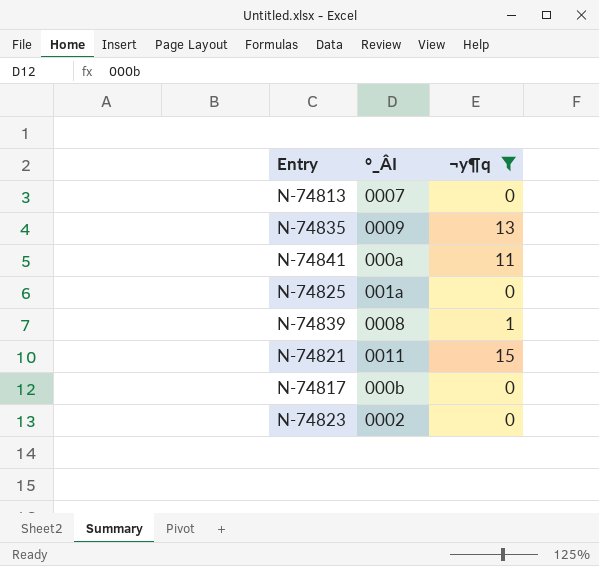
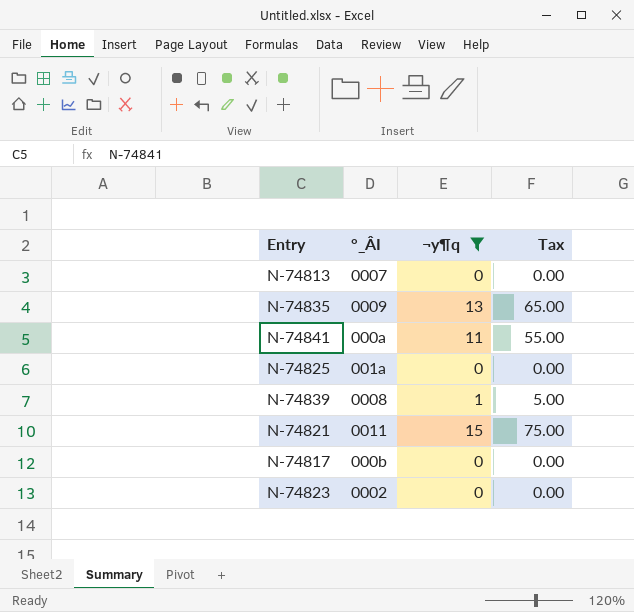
column Tax | formula: none -> [¬y¶q] * 5

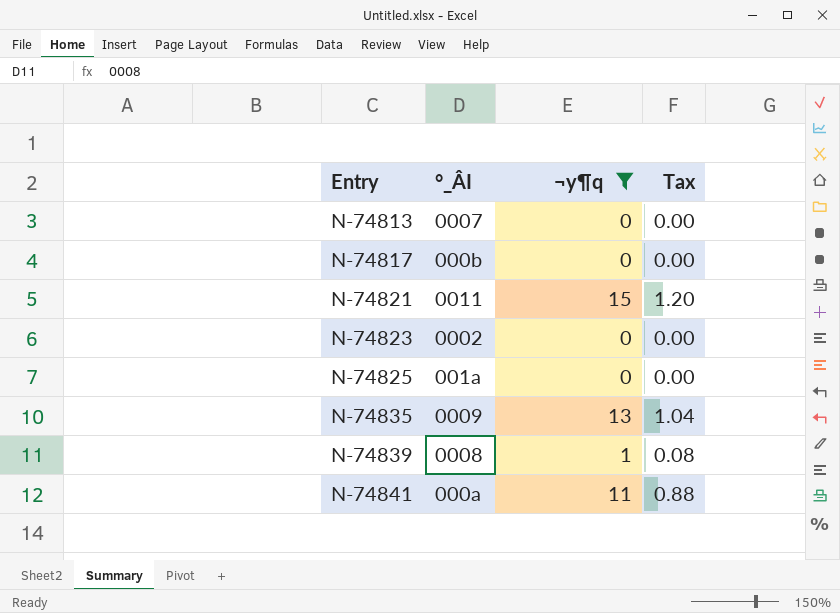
row order: none -> Entry ascending
column Tax | formula: [¬y¶q] * 5 -> [¬y¶q] * 0.08

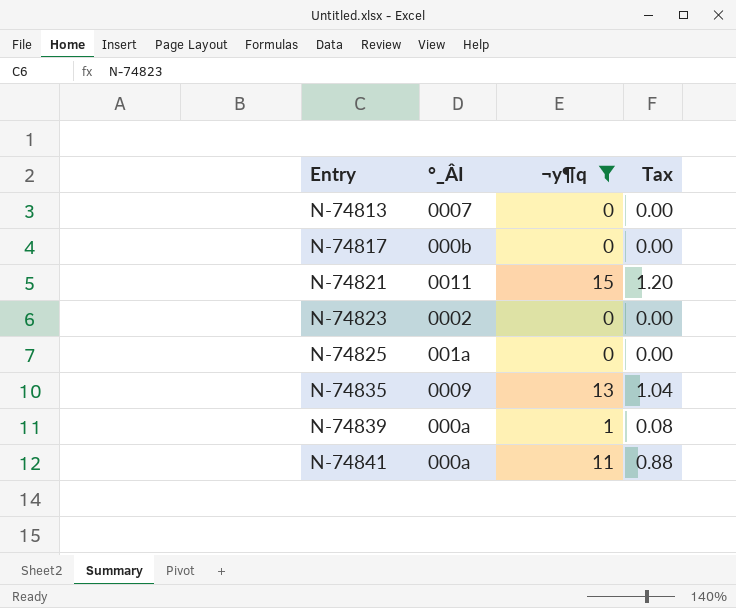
N-74839 | °_ÂI: 0008 -> 000a

